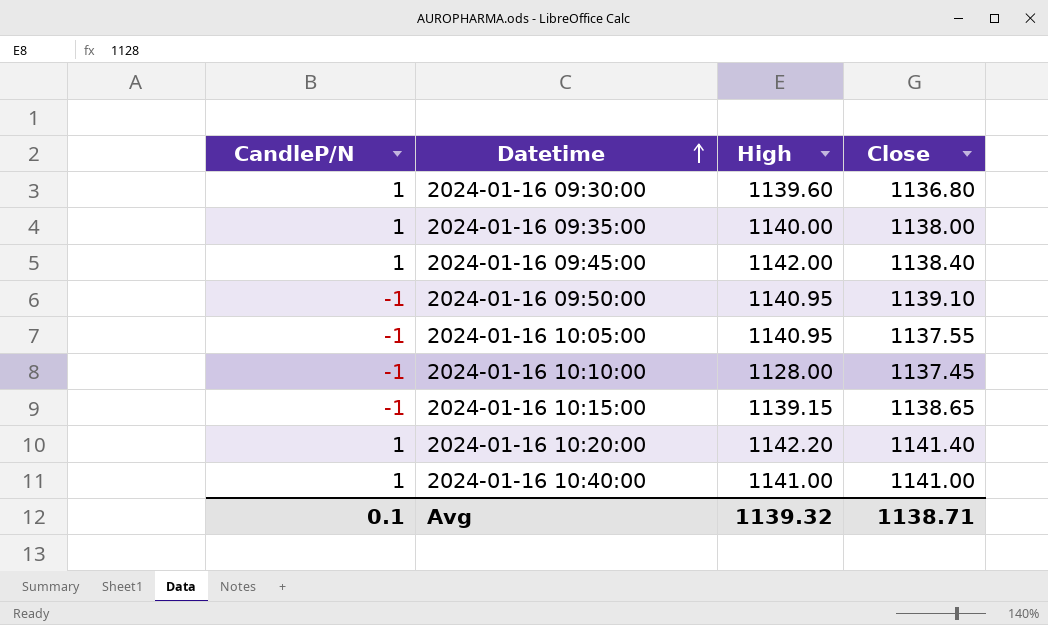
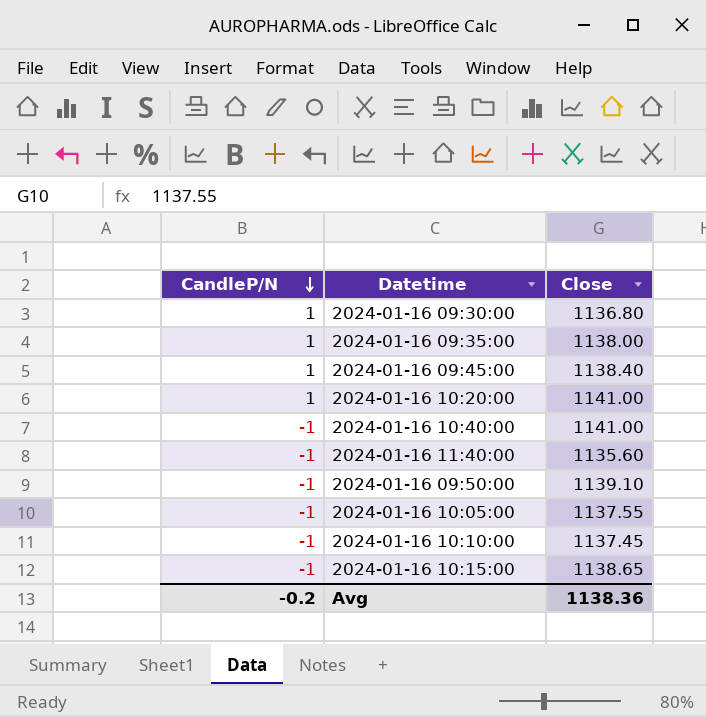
row order: Datetime ascending -> CandleP/N descending
column High | position: 3 -> none
2024-01-16 10:20:00 | Close: 1141.40 -> 1141.00
2024-01-16 10:40:00 | CandleP/N: 1 -> -1
row 2024-01-16 11:40:00: none -> -1 | 1135.60
Avg | CandleP/N: 0.1 -> -0.2
Avg | Close: 1138.71 -> 1138.36

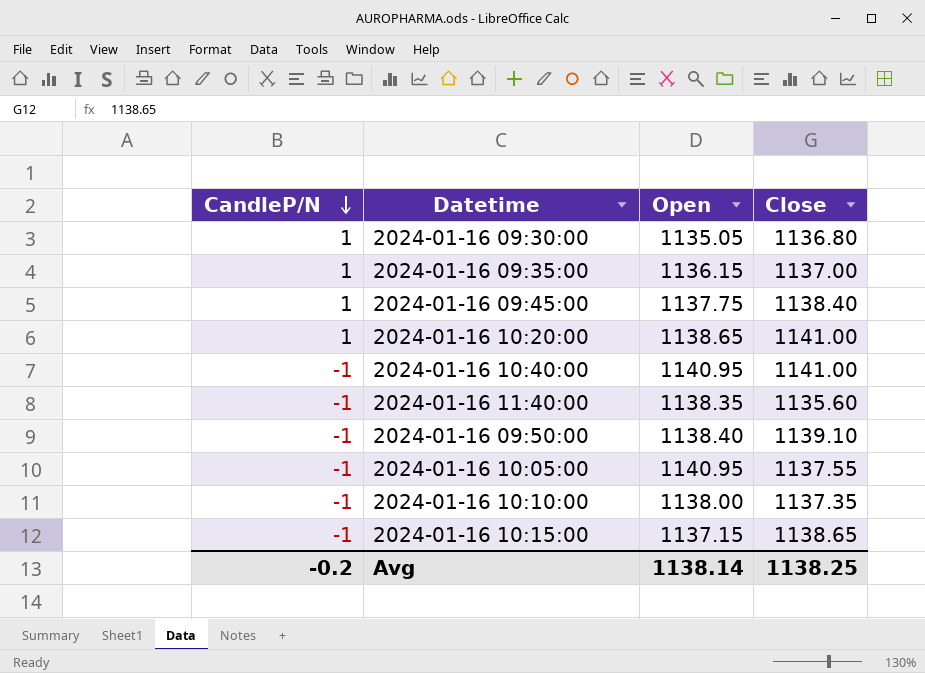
column Open | position: none -> 3
2024-01-16 09:35:00 | Close: 1138.00 -> 1137.00
2024-01-16 10:10:00 | Close: 1137.45 -> 1137.35
Avg | Close: 1138.36 -> 1138.25

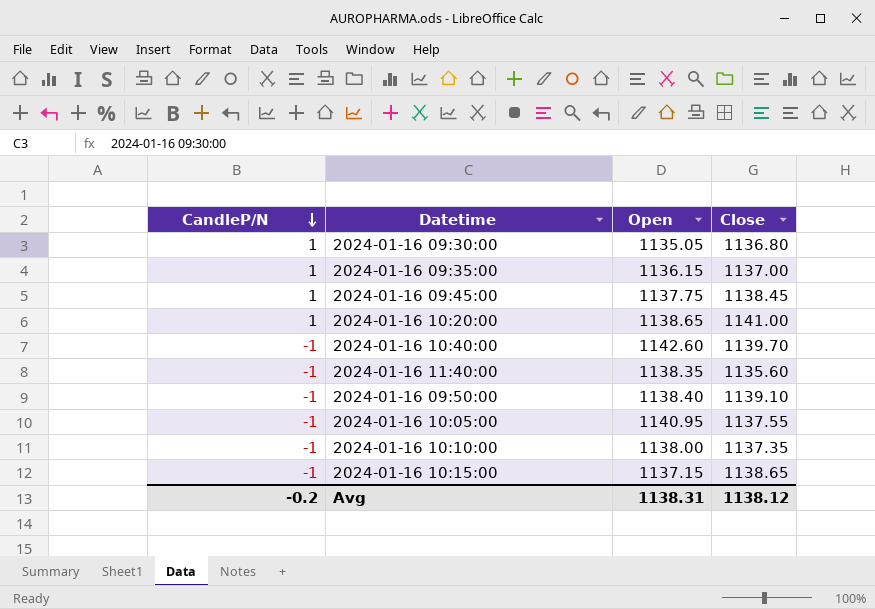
2024-01-16 09:45:00 | Close: 1138.40 -> 1138.45
2024-01-16 10:40:00 | Open: 1140.95 -> 1142.60
2024-01-16 10:40:00 | Close: 1141.00 -> 1139.70
Avg | Open: 1138.14 -> 1138.31
Avg | Close: 1138.25 -> 1138.12

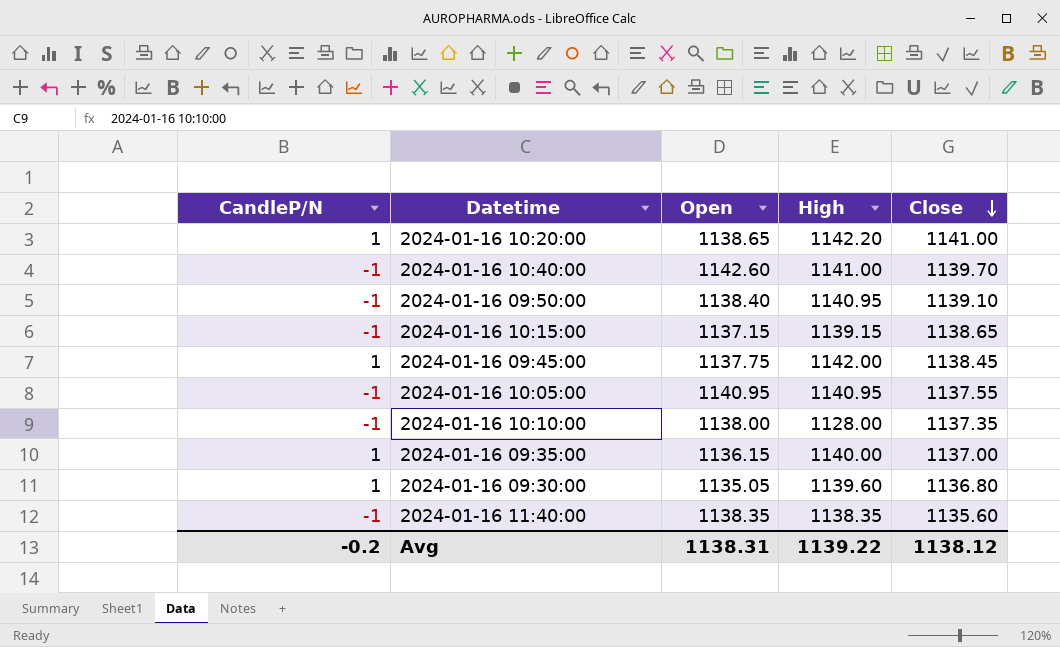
row order: CandleP/N descending -> Close descending
column High | position: none -> 4

